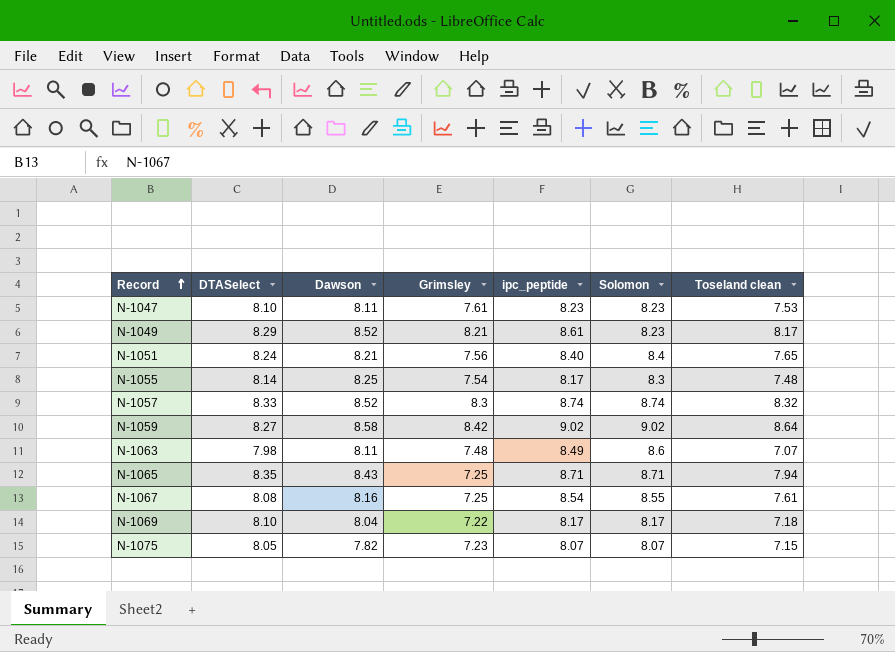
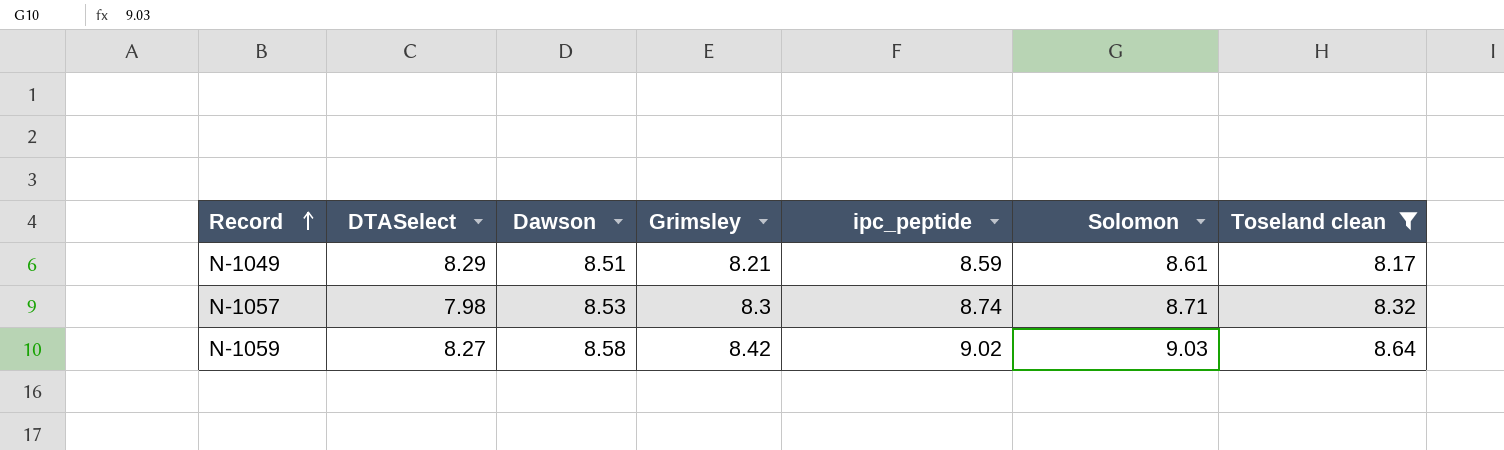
filter: none -> Toseland clean >= 8.17
N-1049 | Dawson: 8.52 -> 8.51
N-1049 | ipc_peptide: 8.61 -> 8.59
N-1049 | Solomon: 8.23 -> 8.61
N-1057 | DTASelect: 8.33 -> 7.98
N-1057 | Dawson: 8.52 -> 8.53
N-1057 | Solomon: 8.74 -> 8.71
N-1059 | Solomon: 9.02 -> 9.03

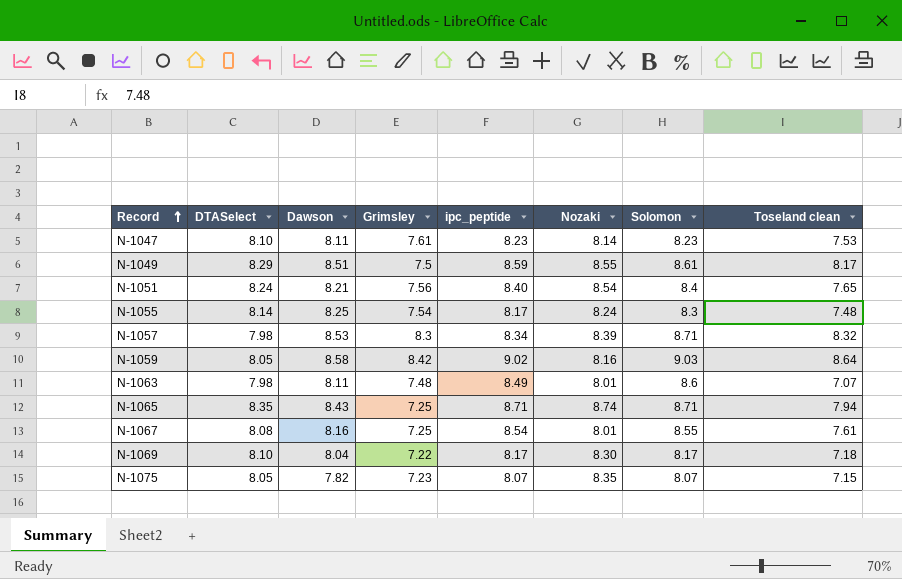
filter: Toseland clean >= 8.17 -> none
column Nozaki | position: none -> 6
N-1049 | Grimsley: 8.21 -> 7.5
N-1057 | ipc_peptide: 8.74 -> 8.34
N-1059 | DTASelect: 8.27 -> 8.05

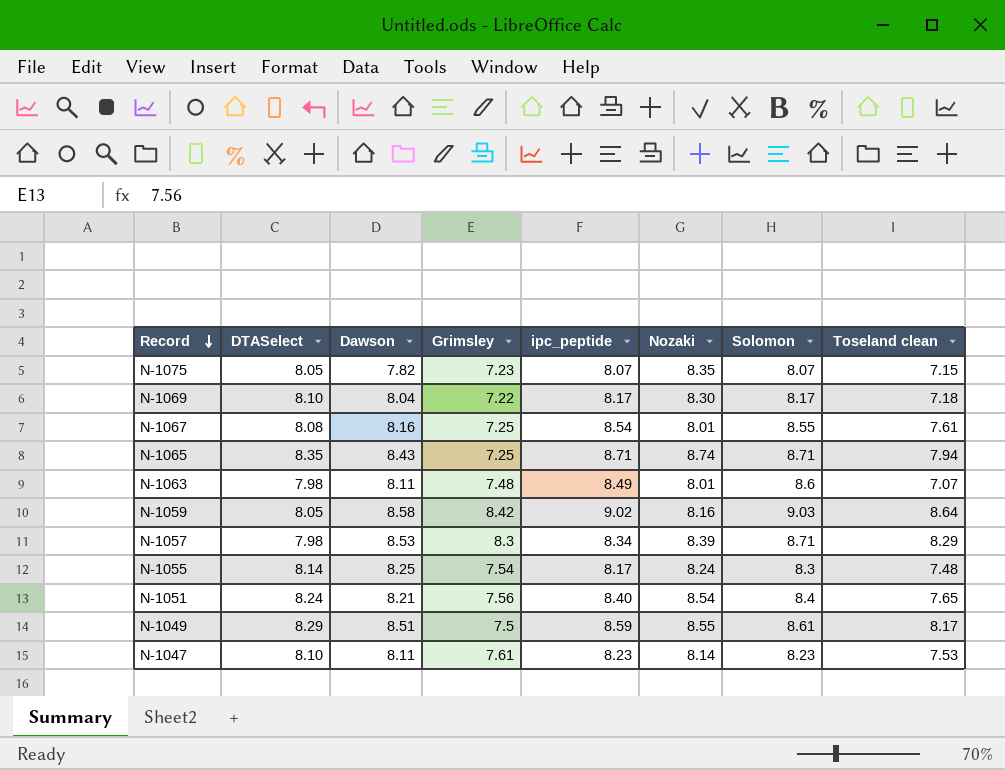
row order: Record ascending -> Record descending
N-1057 | Toseland clean: 8.32 -> 8.29

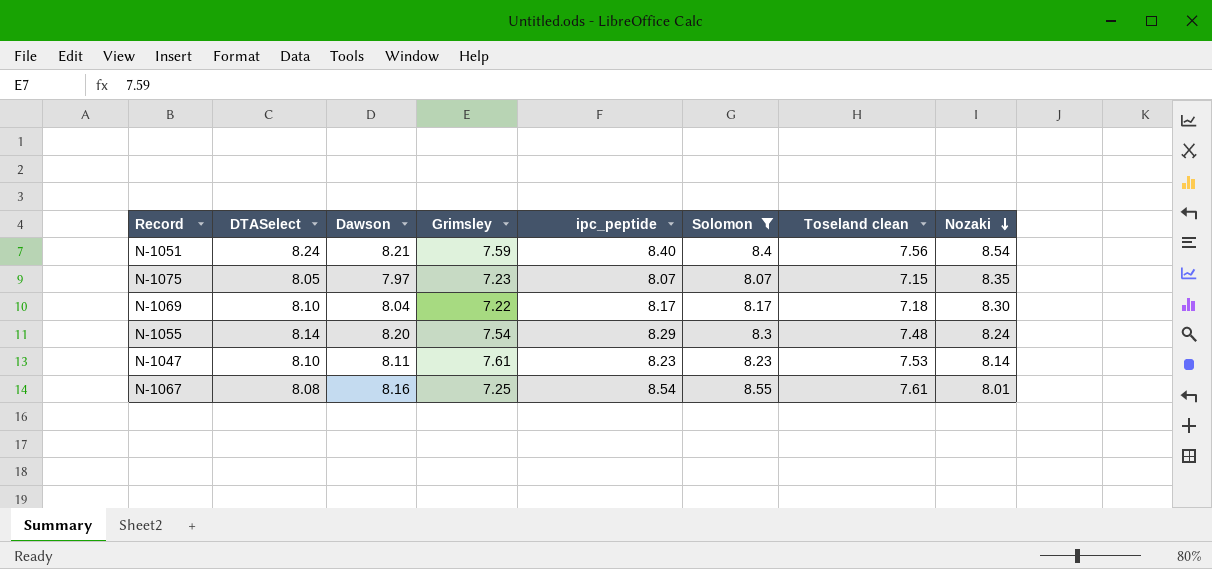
filter: none -> Solomon <= 8.55
row order: Record descending -> Nozaki descending
column Nozaki | position: 6 -> 8
N-1051 | Grimsley: 7.56 -> 7.59
N-1051 | Toseland clean: 7.65 -> 7.56
N-1075 | Dawson: 7.82 -> 7.97
N-1055 | Dawson: 8.25 -> 8.20
N-1055 | ipc_peptide: 8.17 -> 8.29

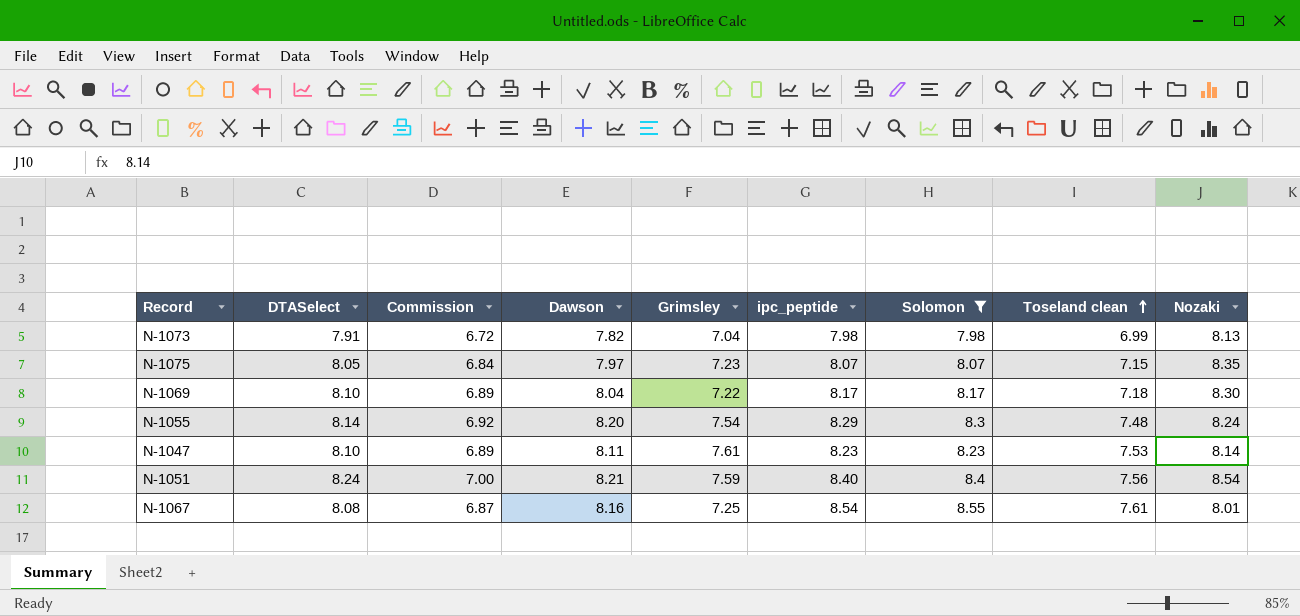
row order: Nozaki descending -> Toseland clean ascending
column Commission | formula: none -> [DTASelect] * 0.85
row N-1073: none -> 7.91 | 6.72 | 7.82 | 7.04 | 7.98 | 7.98 | 6.99 | 8.13

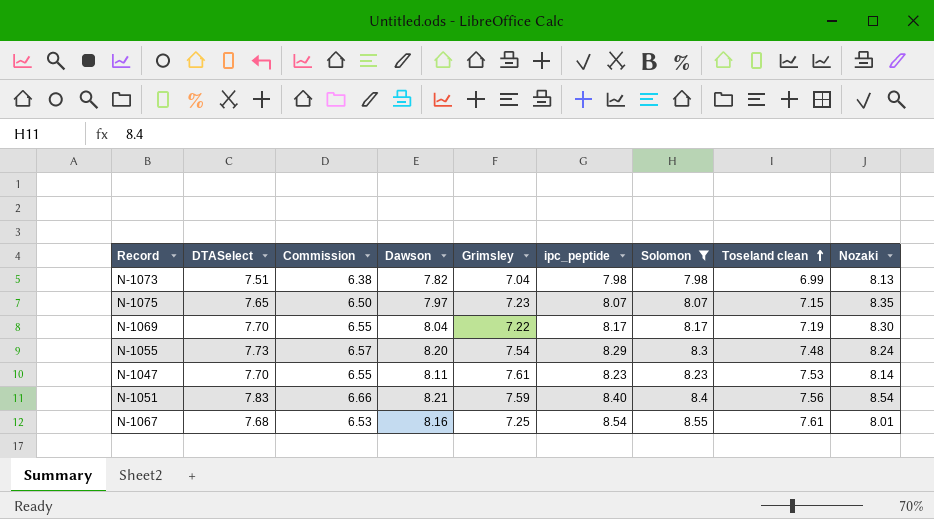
N-1073 | DTASelect: 7.91 -> 7.51
N-1073 | Commission: 6.72 -> 6.38
N-1075 | DTASelect: 8.05 -> 7.65
N-1075 | Commission: 6.84 -> 6.50
N-1069 | DTASelect: 8.10 -> 7.70
N-1069 | Commission: 6.89 -> 6.55
N-1069 | Toseland clean: 7.18 -> 7.19
N-1055 | DTASelect: 8.14 -> 7.73
N-1055 | Commission: 6.92 -> 6.57
N-1047 | DTASelect: 8.10 -> 7.70
N-1047 | Commission: 6.89 -> 6.55
N-1051 | DTASelect: 8.24 -> 7.83
N-1051 | Commission: 7.00 -> 6.66
N-1067 | DTASelect: 8.08 -> 7.68
N-1067 | Commission: 6.87 -> 6.53

